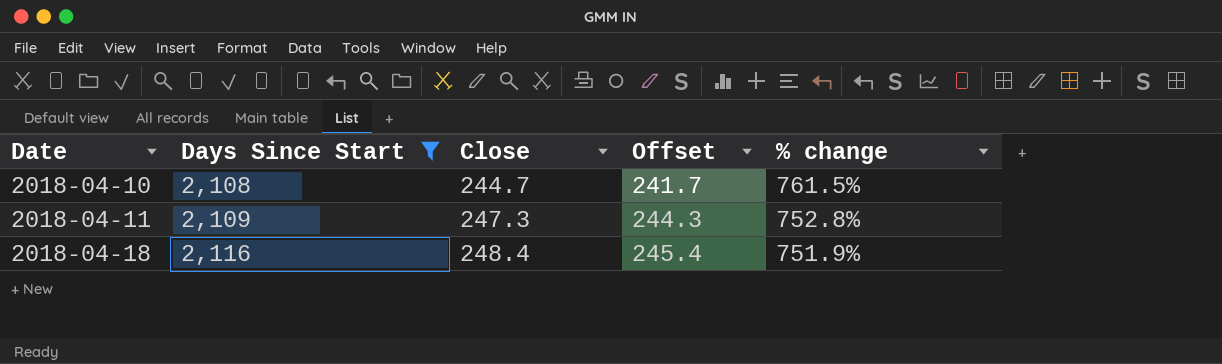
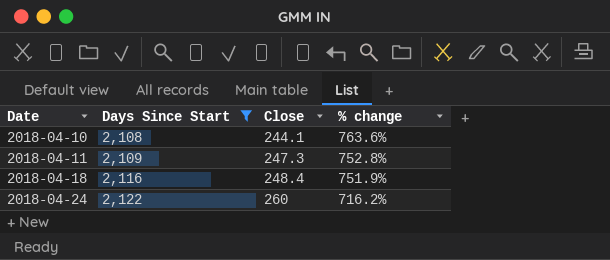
column Offset | formula: [Close] - 3 -> none
2018-04-10 | Close: 244.7 -> 244.1
2018-04-10 | % change: 761.5% -> 763.6%
row 2018-04-24: none -> 2,122 | 260 | 716.2%

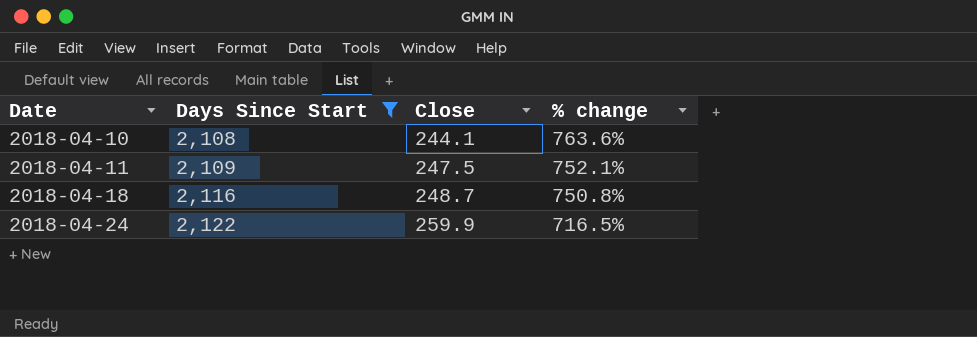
2018-04-11 | Close: 247.3 -> 247.5
2018-04-11 | % change: 752.8% -> 752.1%
2018-04-18 | Close: 248.4 -> 248.7
2018-04-18 | % change: 751.9% -> 750.8%
2018-04-24 | Close: 260 -> 259.9
2018-04-24 | % change: 716.2% -> 716.5%

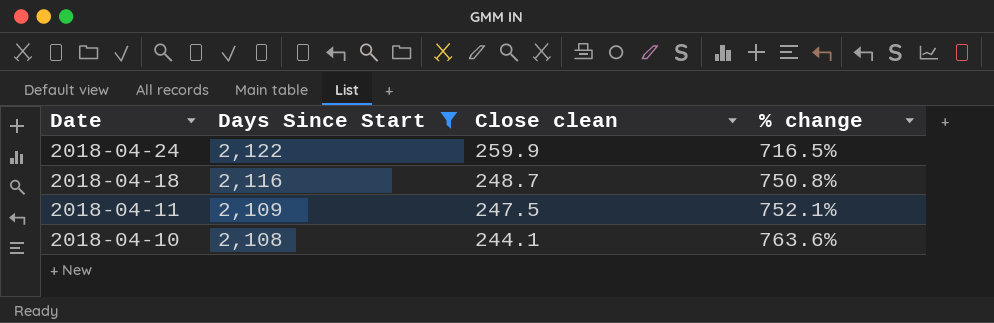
row order: Date ascending -> Date descending
column name: Close -> Close clean

